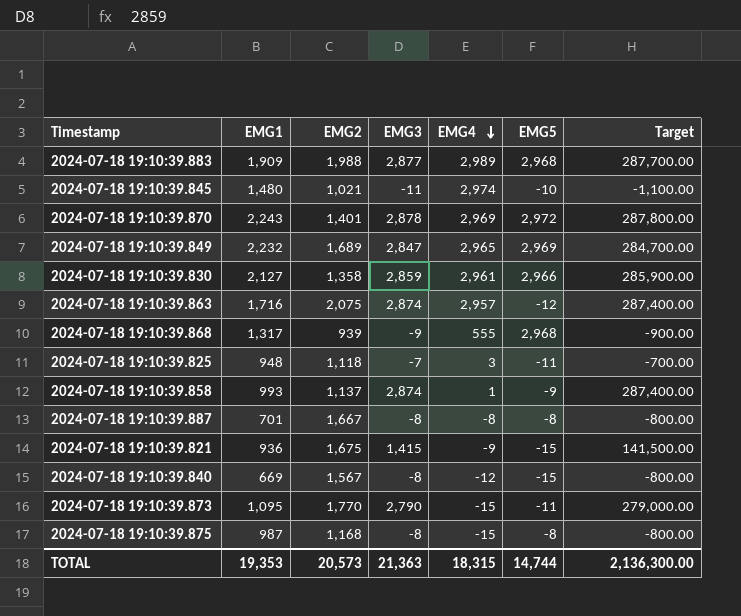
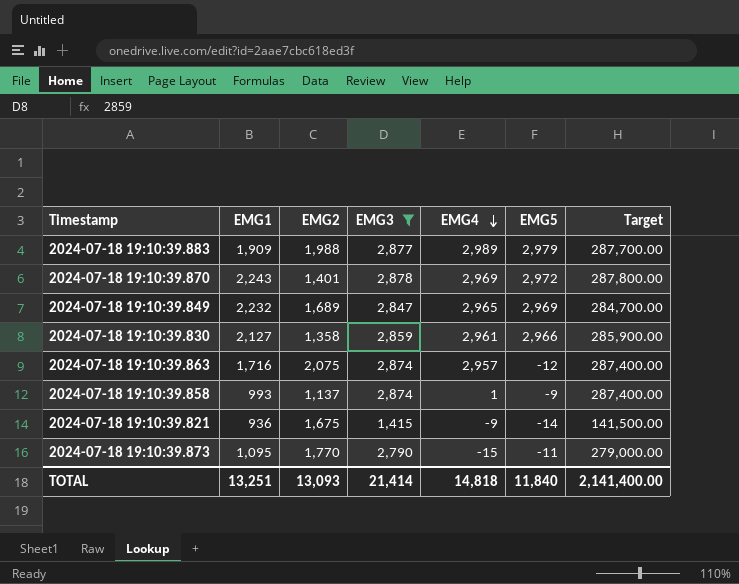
filter: none -> EMG3 >= 1,415
2024-07-18 19:10:39.883 | EMG5: 2,968 -> 2,979
2024-07-18 19:10:39.821 | EMG5: -15 -> -14
TOTAL | EMG1: 19,353 -> 13,251
TOTAL | EMG2: 20,573 -> 13,093
TOTAL | EMG3: 21,363 -> 21,414
TOTAL | EMG4: 18,315 -> 14,818
TOTAL | EMG5: 14,744 -> 11,840
TOTAL | Target: 2,136,300.00 -> 2,141,400.00

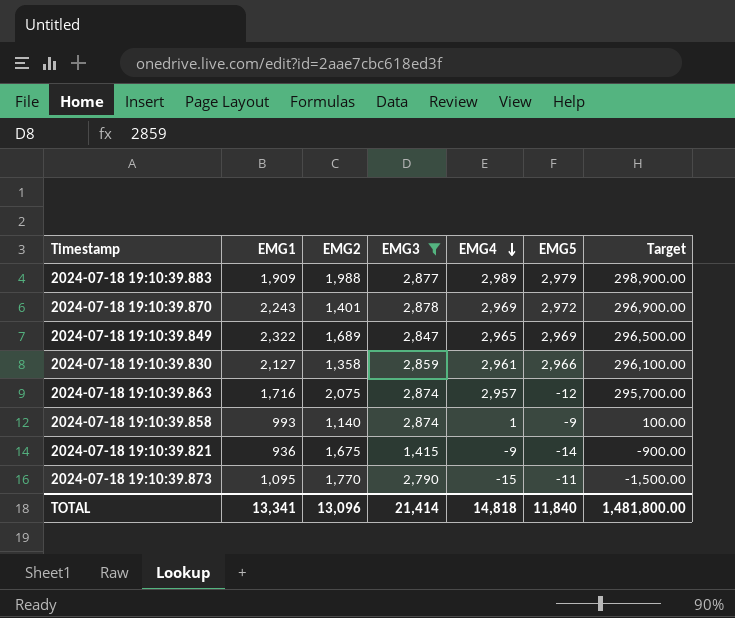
column Target | formula: [EMG3] * 100 -> [EMG4] * 100
2024-07-18 19:10:39.849 | EMG1: 2,232 -> 2,322
2024-07-18 19:10:39.858 | EMG2: 1,137 -> 1,140
TOTAL | EMG1: 13,251 -> 13,341
TOTAL | EMG2: 13,093 -> 13,096
TOTAL | Target: 2,141,400.00 -> 1,481,800.00

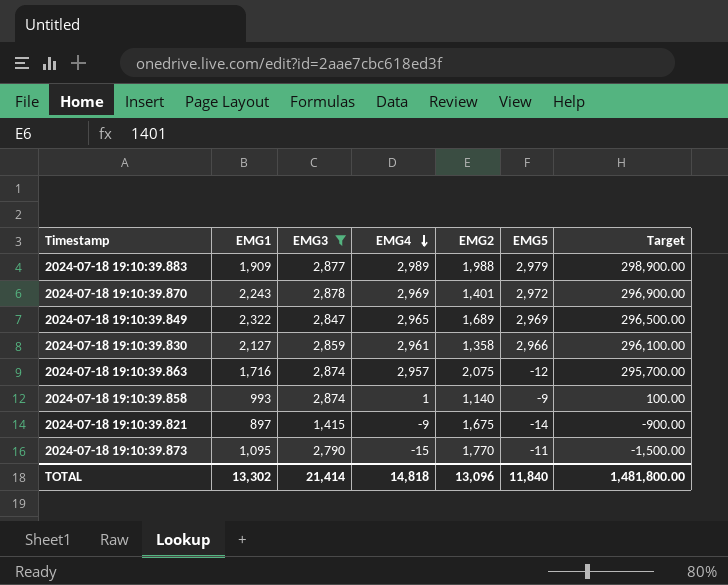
column EMG2 | position: 3 -> 5
2024-07-18 19:10:39.821 | EMG1: 936 -> 897
TOTAL | EMG1: 13,341 -> 13,302

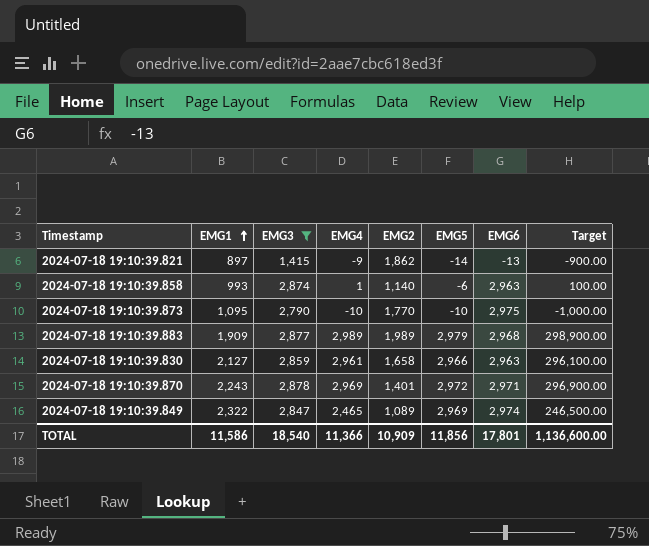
row order: EMG4 descending -> EMG1 ascending
column EMG6 | position: none -> 7
row 2024-07-18 19:10:39.863: 1,716 | 2,874 | 2,957 | 2,075 | -12 | 295,700.00 -> none
2024-07-18 19:10:39.821 | EMG2: 1,675 -> 1,862
2024-07-18 19:10:39.858 | EMG5: -9 -> -6
2024-07-18 19:10:39.873 | EMG4: -15 -> -10
2024-07-18 19:10:39.873 | EMG5: -11 -> -10
2024-07-18 19:10:39.873 | Target: -1,500.00 -> -1,000.00
2024-07-18 19:10:39.883 | EMG2: 1,988 -> 1,989
2024-07-18 19:10:39.830 | EMG2: 1,358 -> 1,658
2024-07-18 19:10:39.849 | EMG4: 2,965 -> 2,465
2024-07-18 19:10:39.849 | EMG2: 1,689 -> 1,089
2024-07-18 19:10:39.849 | Target: 296,500.00 -> 246,500.00
TOTAL | EMG1: 13,302 -> 11,586
TOTAL | EMG3: 21,414 -> 18,540
TOTAL | EMG4: 14,818 -> 11,366
TOTAL | EMG2: 13,096 -> 10,909
TOTAL | EMG5: 11,840 -> 11,856
TOTAL | Target: 1,481,800.00 -> 1,136,600.00

